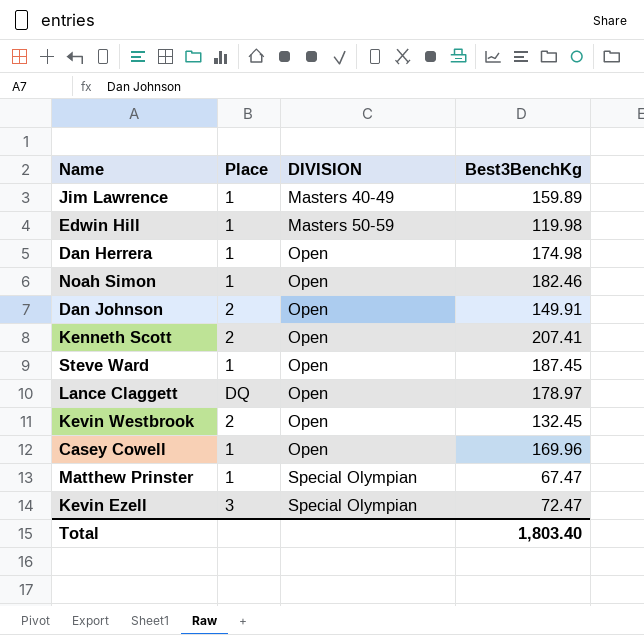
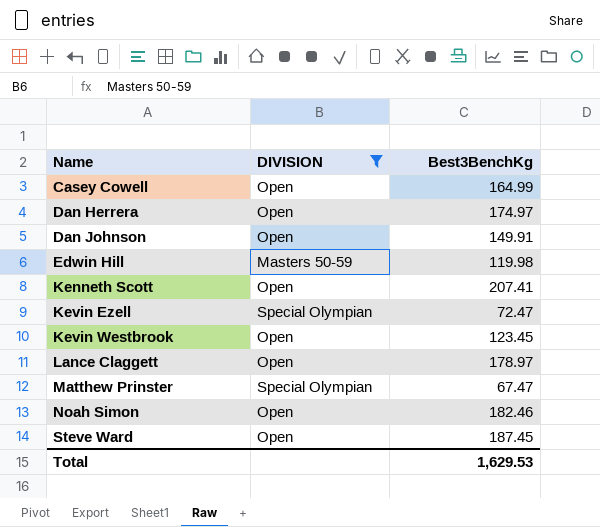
filter: none -> DIVISION != Masters 40-49
row order: DIVISION ascending -> Name ascending
column Place | position: 2 -> none
Casey Cowell | Best3BenchKg: 169.96 -> 164.99
Dan Herrera | Best3BenchKg: 174.98 -> 174.97
Kevin Westbrook | Best3BenchKg: 132.45 -> 123.45
Total | Best3BenchKg: 1,803.40 -> 1,629.53

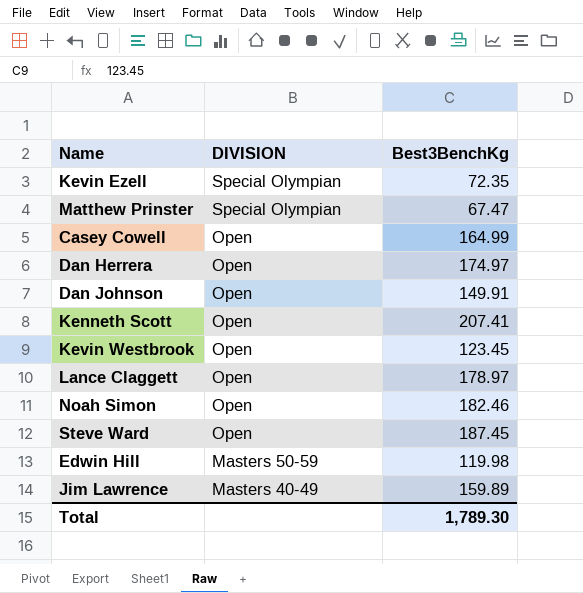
filter: DIVISION != Masters 40-49 -> none
row order: Name ascending -> DIVISION descending
Kevin Ezell | Best3BenchKg: 72.47 -> 72.35
Total | Best3BenchKg: 1,629.53 -> 1,789.30

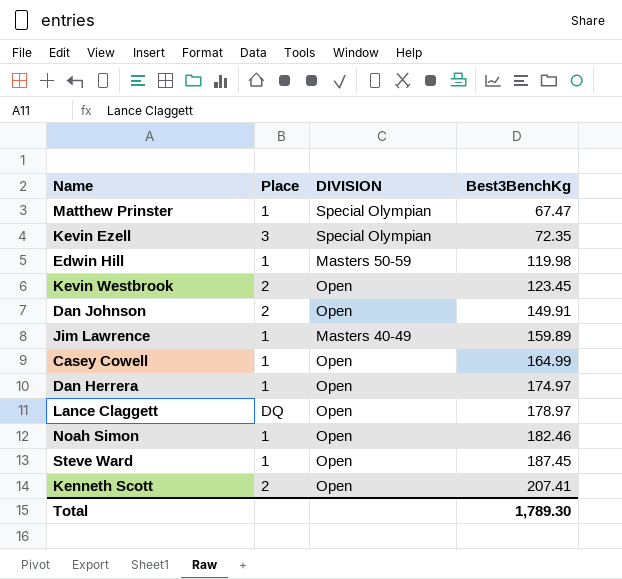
row order: DIVISION descending -> Best3BenchKg ascending
column Place | position: none -> 2

